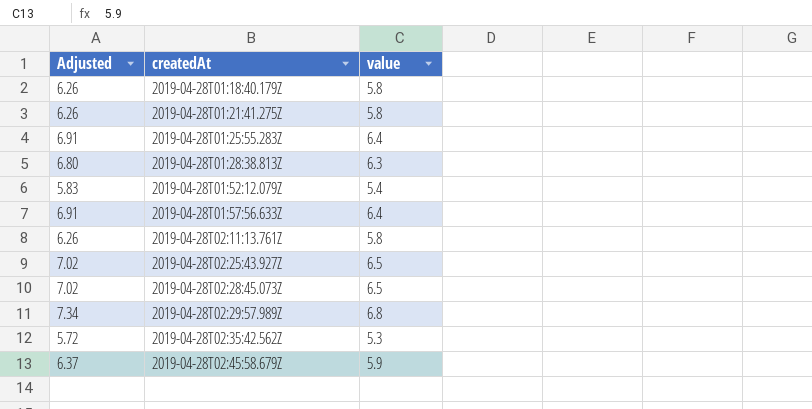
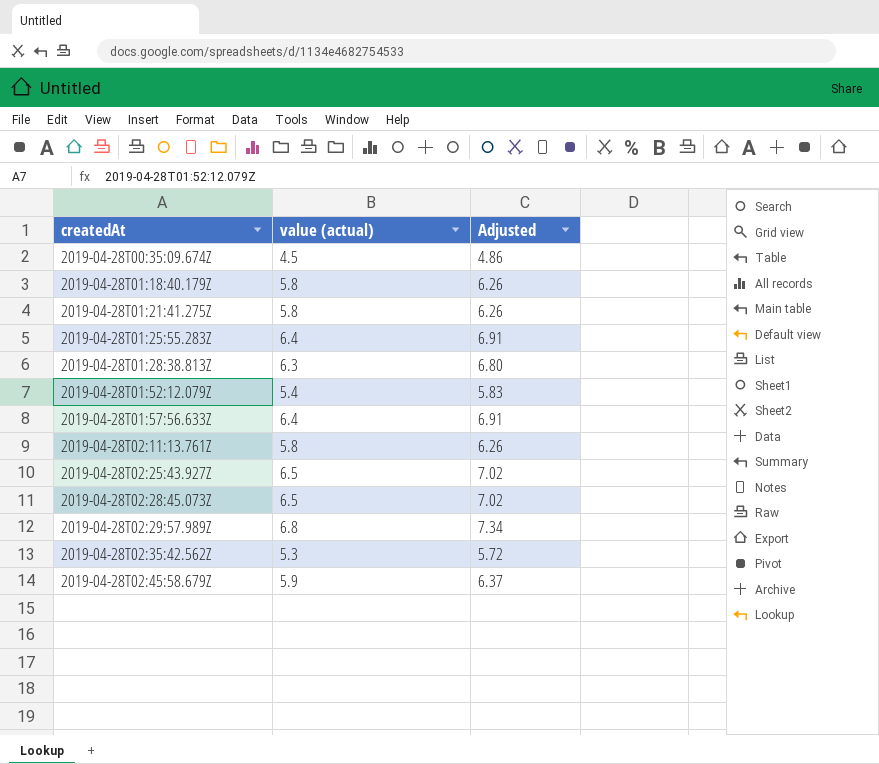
column name: value -> value (actual)
column Adjusted | position: 1 -> 3
row 2019-04-28T00:35:09.674Z: none -> 4.5 | 4.86

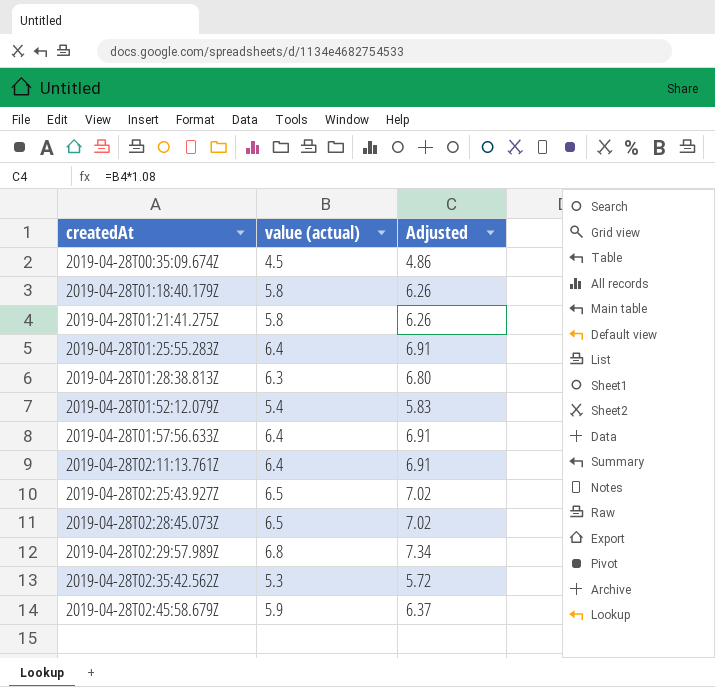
2019-04-28T02:11:13.761Z | value (actual): 5.8 -> 6.4
2019-04-28T02:11:13.761Z | Adjusted: 6.26 -> 6.91

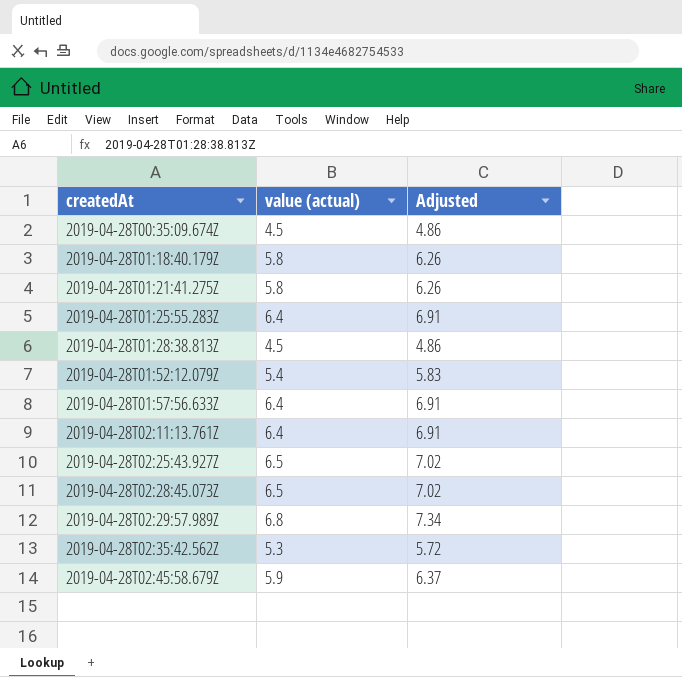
2019-04-28T01:28:38.813Z | value (actual): 6.3 -> 4.5
2019-04-28T01:28:38.813Z | Adjusted: 6.80 -> 4.86

